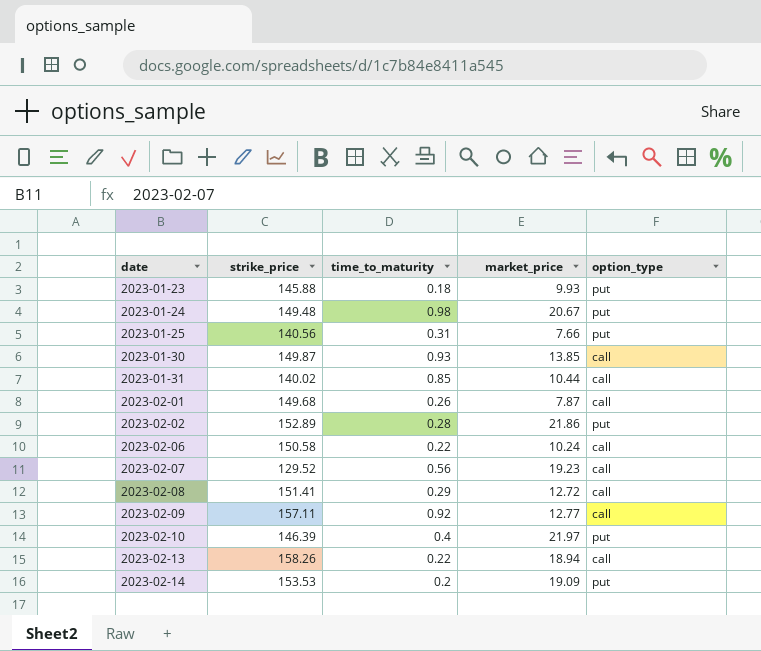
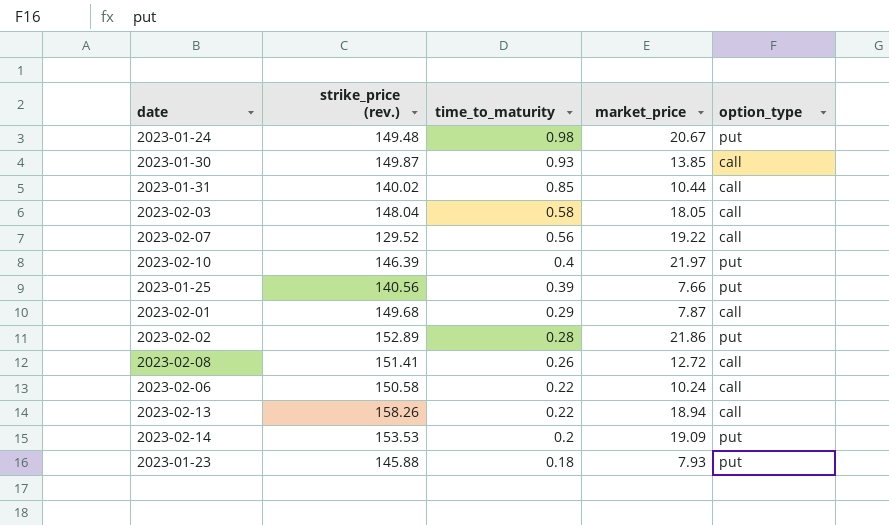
row order: date ascending -> time_to_maturity descending
column name: strike_price -> strike_price (rev.)
row 2023-02-09: 157.11 | 0.92 | 12.77 | call -> none
row 2023-02-03: none -> 148.04 | 0.58 | 18.05 | call
2023-02-07 | market_price: 19.23 -> 19.22
2023-01-25 | time_to_maturity: 0.31 -> 0.39
2023-02-01 | time_to_maturity: 0.26 -> 0.29
2023-02-08 | time_to_maturity: 0.29 -> 0.26
2023-01-23 | market_price: 9.93 -> 7.93

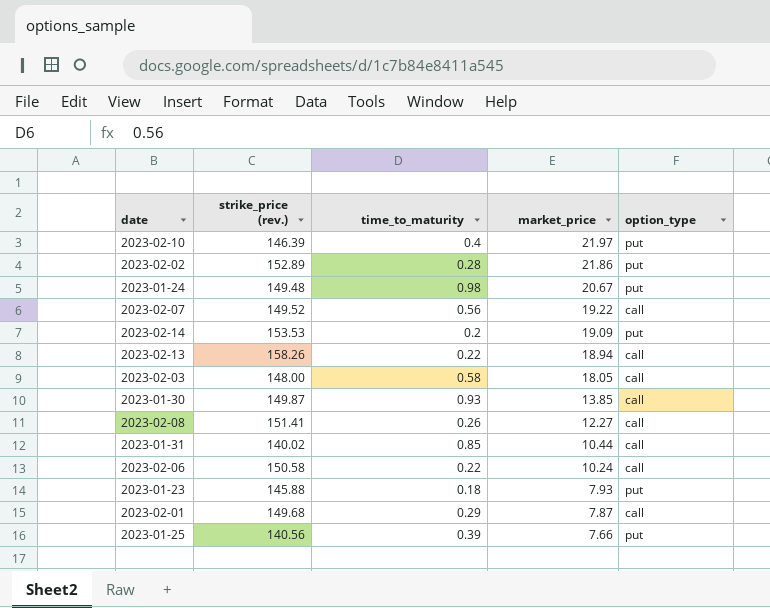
row order: time_to_maturity descending -> market_price descending
2023-02-07 | strike_price (rev.): 129.52 -> 149.52
2023-02-03 | strike_price (rev.): 148.04 -> 148.00
2023-02-08 | market_price: 12.72 -> 12.27

